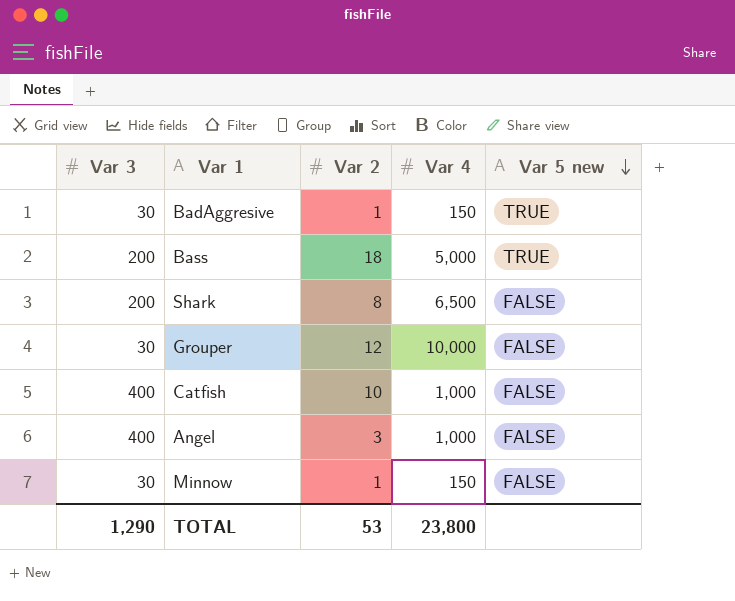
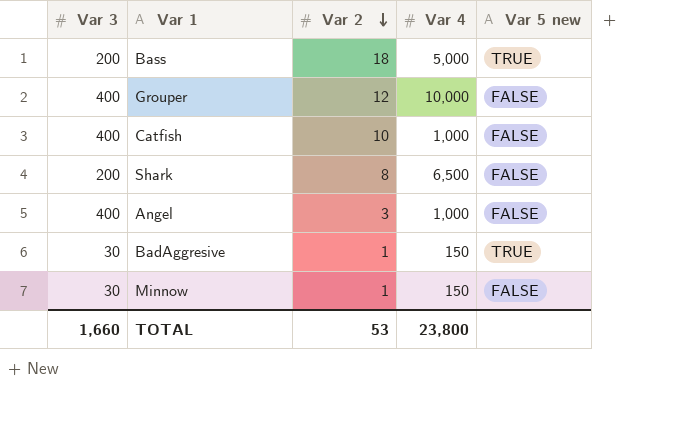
row order: Var 5 new descending -> Var 2 descending
Grouper | Var 3: 30 -> 400
TOTAL | Var 3: 1,290 -> 1,660

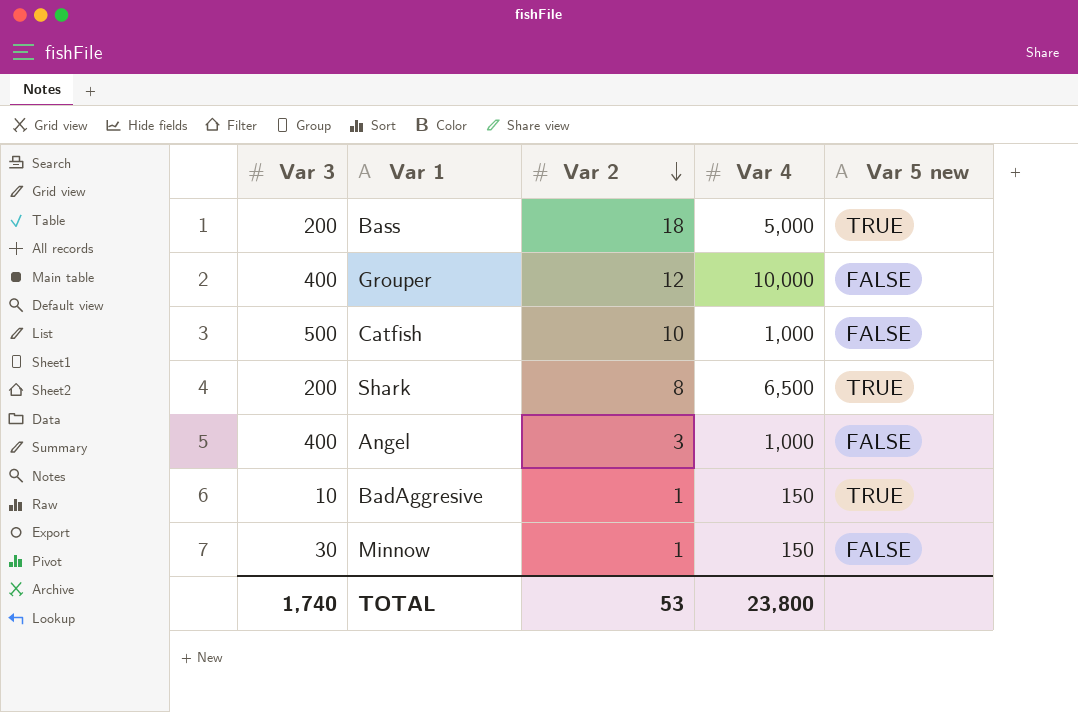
Catfish | Var 3: 400 -> 500
Shark | Var 5 new: FALSE -> TRUE
BadAggresive | Var 3: 30 -> 10
TOTAL | Var 3: 1,660 -> 1,740

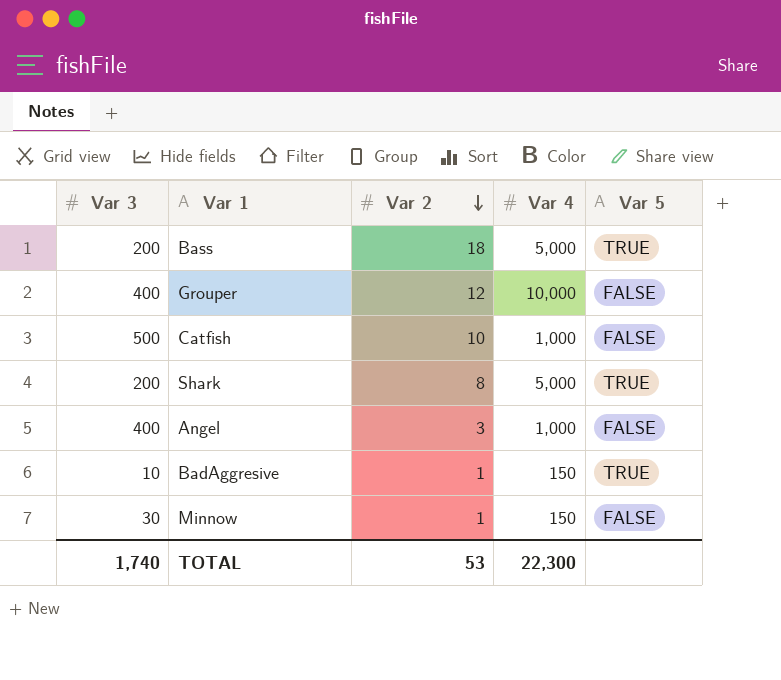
column name: Var 5 new -> Var 5
Shark | Var 4: 6,500 -> 5,000
TOTAL | Var 4: 23,800 -> 22,300

